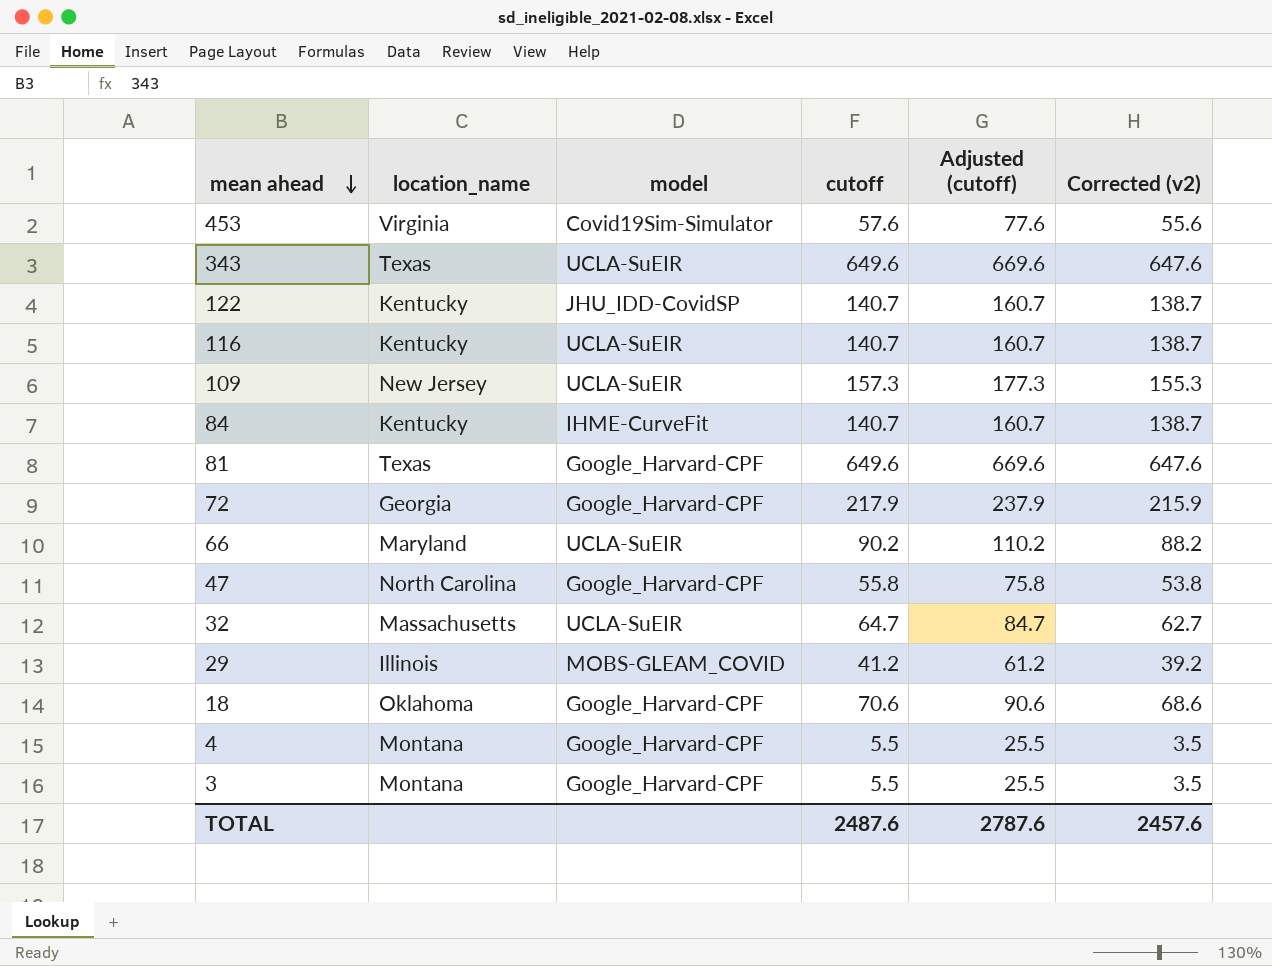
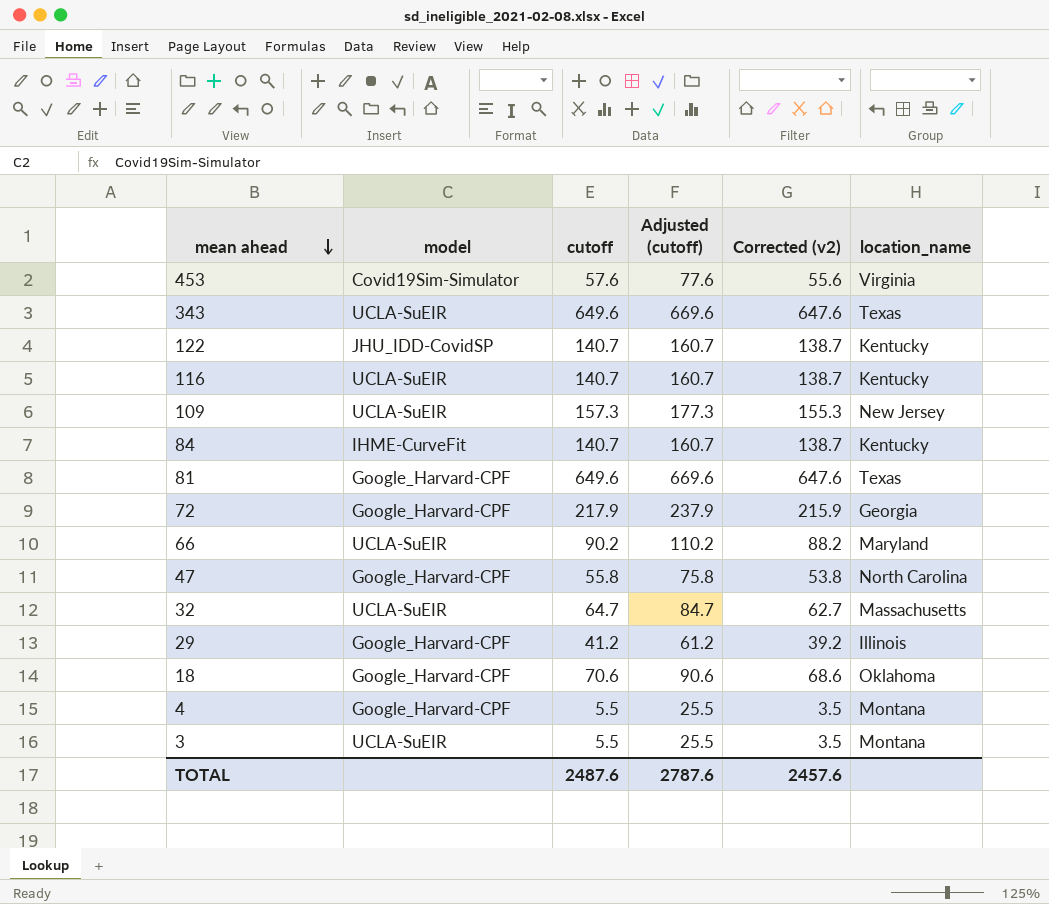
column location_name | position: 2 -> 6
29 | model: MOBS-GLEAM_COVID -> Google_Harvard-CPF
3 | model: Google_Harvard-CPF -> UCLA-SuEIR

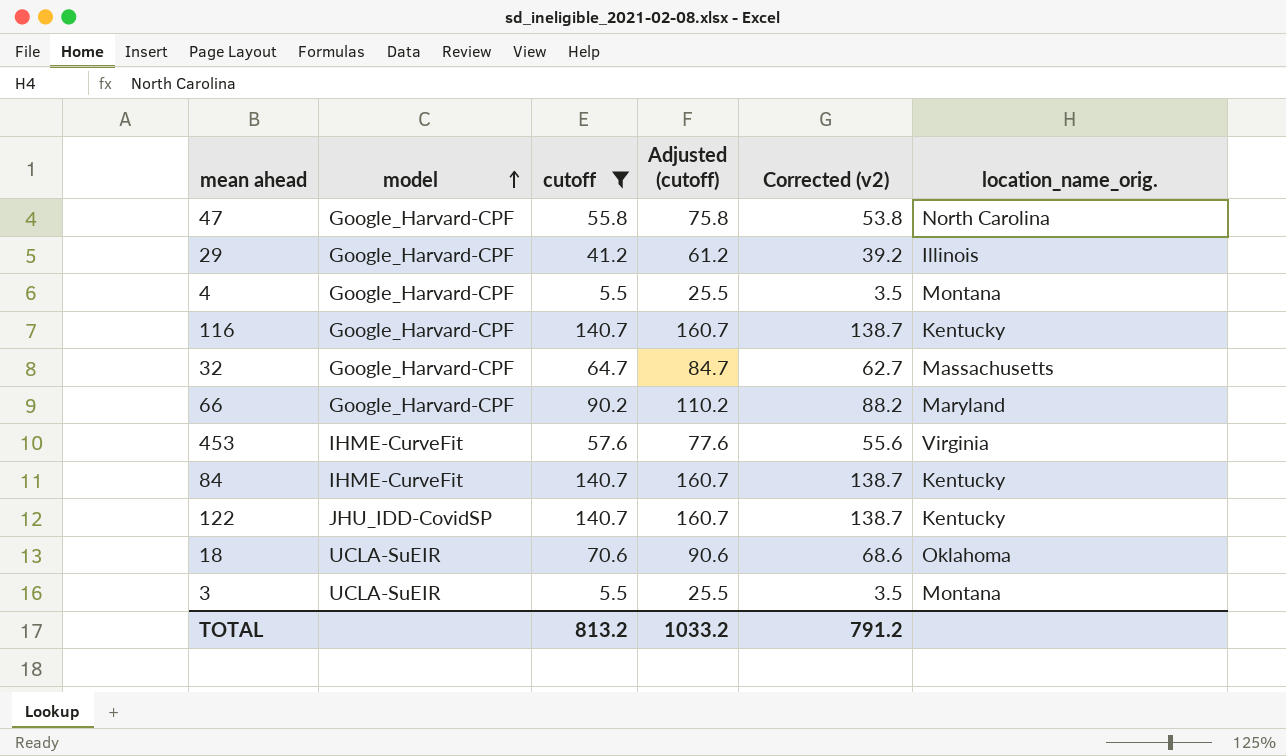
filter: none -> cutoff <= 140.7
row order: mean ahead descending -> model ascending
column name: location_name -> location_name_orig.
116 | model: UCLA-SuEIR -> Google_Harvard-CPF
32 | model: UCLA-SuEIR -> Google_Harvard-CPF
66 | model: UCLA-SuEIR -> Google_Harvard-CPF
453 | model: Covid19Sim-Simulator -> IHME-CurveFit
18 | model: Google_Harvard-CPF -> UCLA-SuEIR
TOTAL | cutoff: 2487.6 -> 813.2
TOTAL | Adjusted (cutoff): 2787.6 -> 1033.2
TOTAL | Corrected (v2): 2457.6 -> 791.2

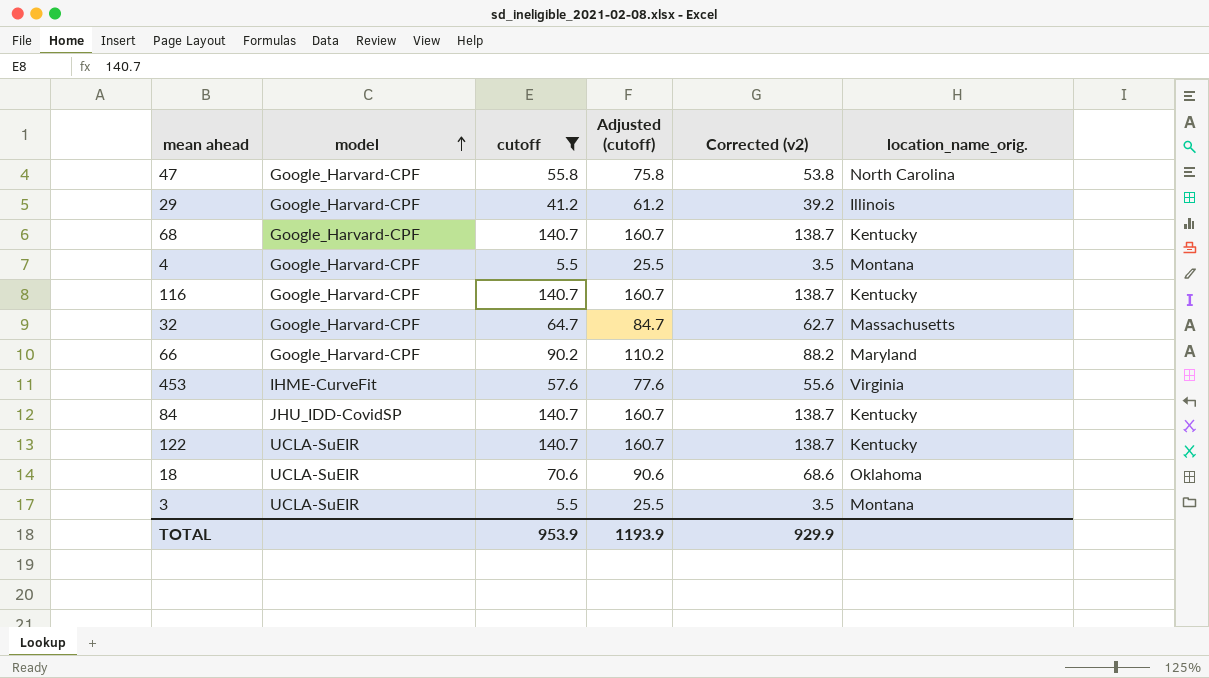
row 68: none -> Google_Harvard-CPF | 140.7 | 160.7 | 138.7 | Kentucky
84 | model: IHME-CurveFit -> JHU_IDD-CovidSP
122 | model: JHU_IDD-CovidSP -> UCLA-SuEIR
TOTAL | cutoff: 813.2 -> 953.9
TOTAL | Adjusted (cutoff): 1033.2 -> 1193.9
TOTAL | Corrected (v2): 791.2 -> 929.9

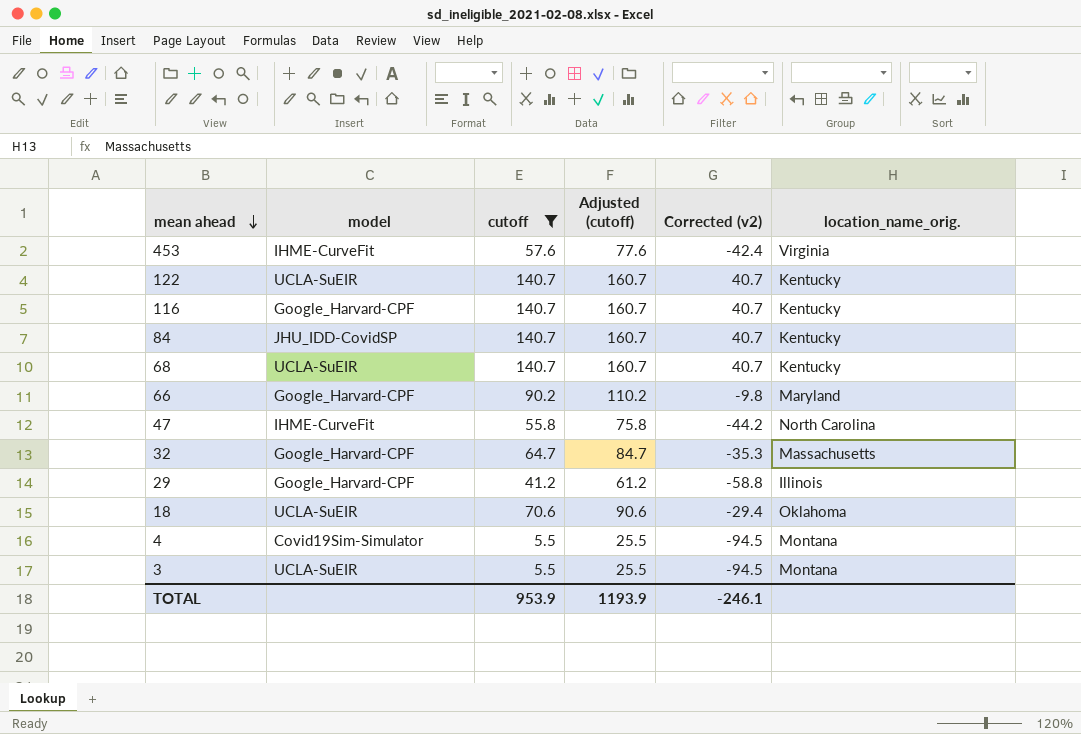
row order: model ascending -> mean ahead descending
column Corrected (v2) | formula: [cutoff] - 2 -> [cutoff] - 100
68 | model: Google_Harvard-CPF -> UCLA-SuEIR
47 | model: Google_Harvard-CPF -> IHME-CurveFit
4 | model: Google_Harvard-CPF -> Covid19Sim-Simulator
TOTAL | Corrected (v2): 929.9 -> -246.1

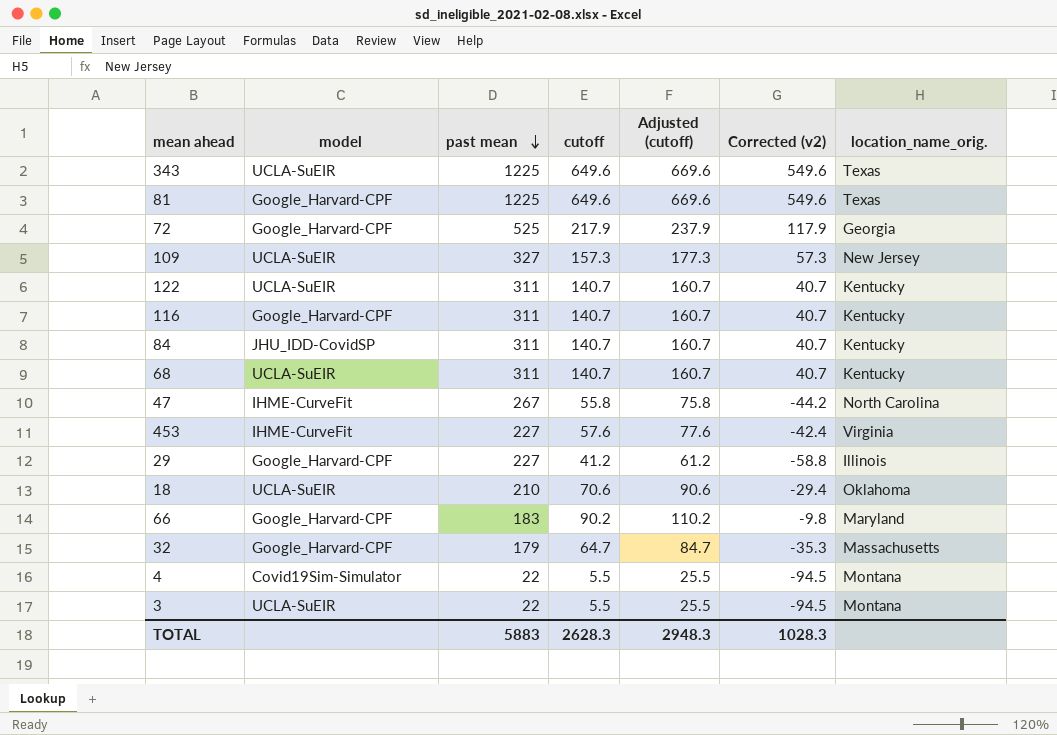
filter: cutoff <= 140.7 -> none
row order: mean ahead descending -> past mean descending
column past mean | position: none -> 3
TOTAL | cutoff: 953.9 -> 2628.3
TOTAL | Adjusted (cutoff): 1193.9 -> 2948.3
TOTAL | Corrected (v2): -246.1 -> 1028.3

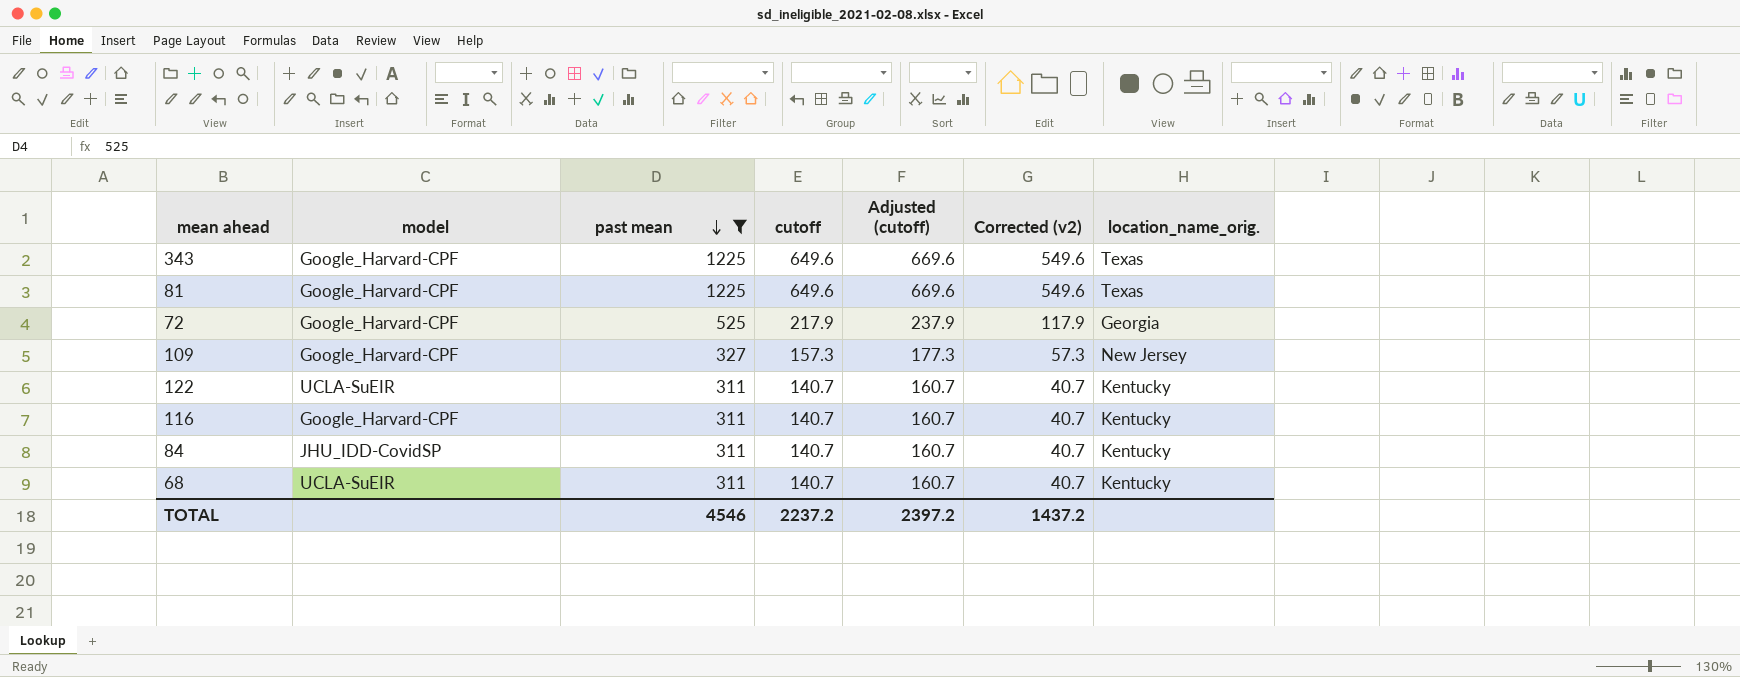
filter: none -> past mean >= 311
343 | model: UCLA-SuEIR -> Google_Harvard-CPF
109 | model: UCLA-SuEIR -> Google_Harvard-CPF
TOTAL | past mean: 5883 -> 4546
TOTAL | cutoff: 2628.3 -> 2237.2
TOTAL | Adjusted (cutoff): 2948.3 -> 2397.2
TOTAL | Corrected (v2): 1028.3 -> 1437.2

